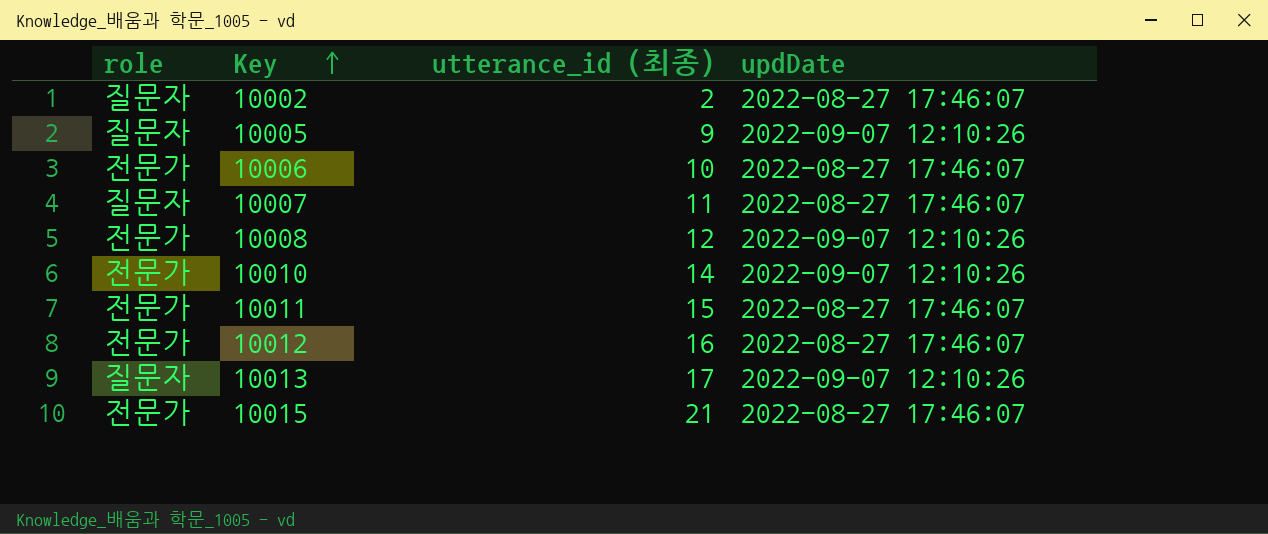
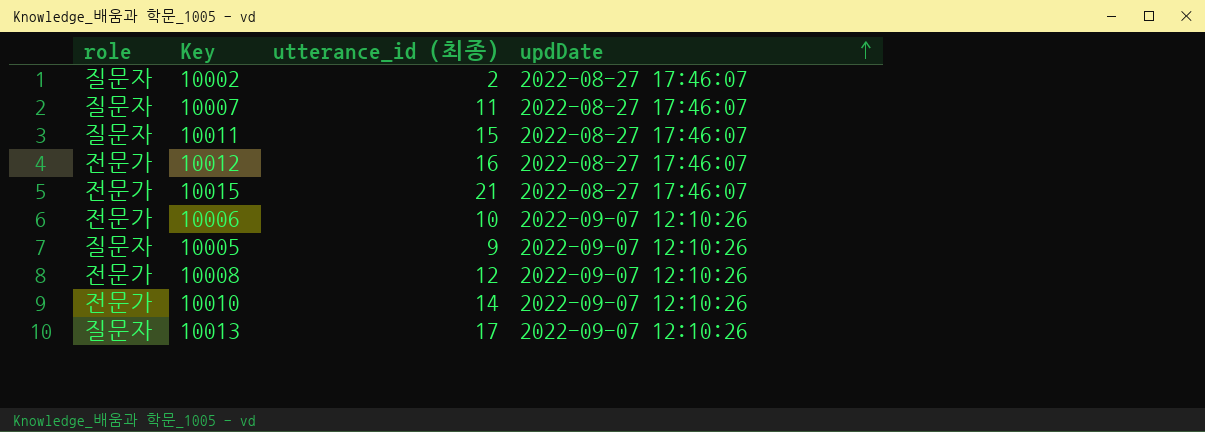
row order: Key ascending -> updDate ascending
10011 | role: 전문가 -> 질문자
10006 | updDate: 2022-08-27 17:46:07 -> 2022-09-07 12:10:26

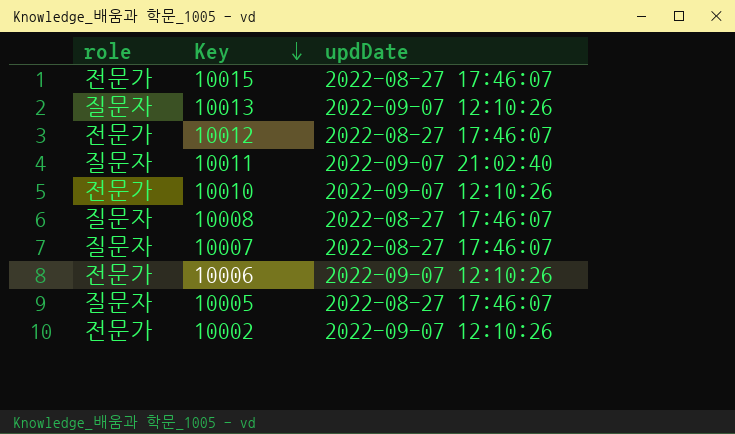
row order: updDate ascending -> Key descending
column utterance_id (최종) | position: 3 -> none
10011 | updDate: 2022-08-27 17:46:07 -> 2022-09-07 21:02:40
10008 | role: 전문가 -> 질문자
10008 | updDate: 2022-09-07 12:10:26 -> 2022-08-27 17:46:07
10005 | updDate: 2022-09-07 12:10:26 -> 2022-08-27 17:46:07
10002 | role: 질문자 -> 전문가
10002 | updDate: 2022-08-27 17:46:07 -> 2022-09-07 12:10:26

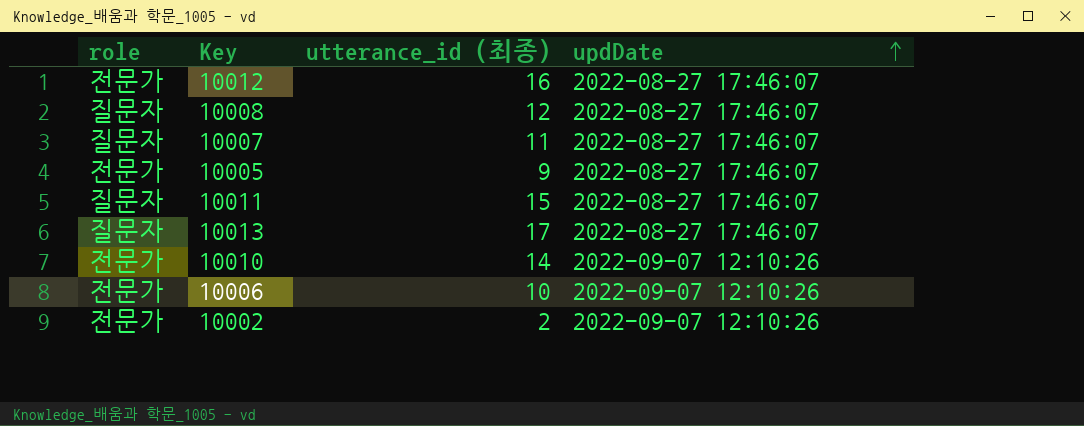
row order: Key descending -> updDate ascending
column utterance_id (최종) | position: none -> 3
row 10015: 전문가 | 2022-08-27 17:46:07 -> none
10005 | role: 질문자 -> 전문가
10011 | updDate: 2022-09-07 21:02:40 -> 2022-08-27 17:46:07
10013 | updDate: 2022-09-07 12:10:26 -> 2022-08-27 17:46:07

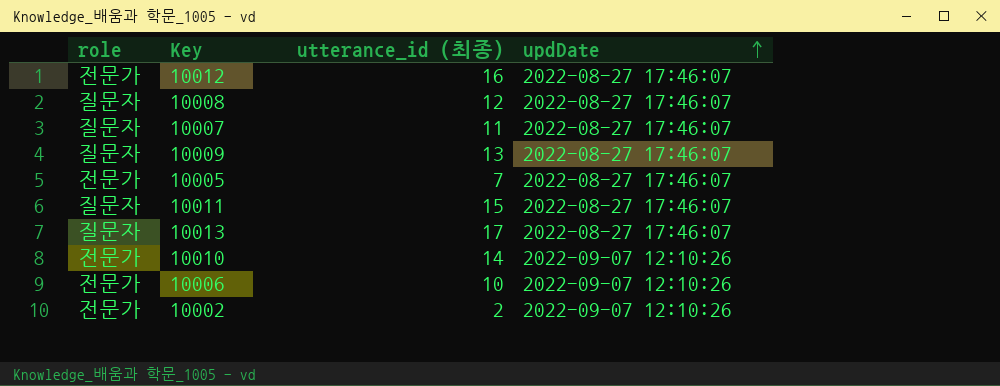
row 10009: none -> 질문자 | 13 | 2022-08-27 17:46:07
10005 | utterance_id (최종): 9 -> 7

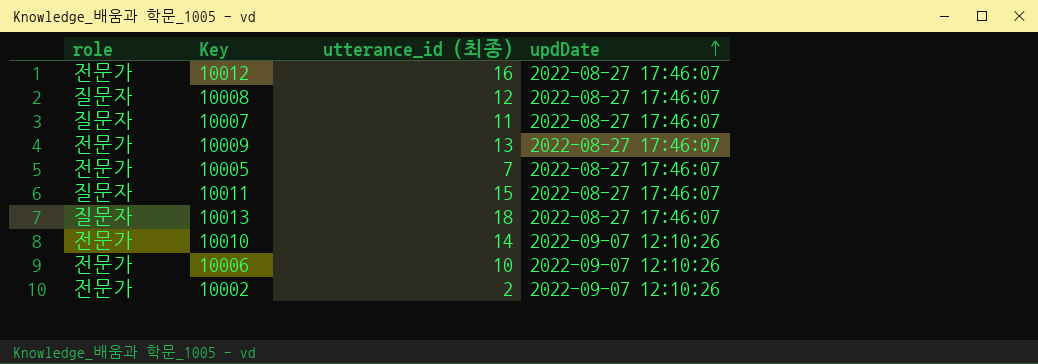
10009 | role: 질문자 -> 전문가
10013 | utterance_id (최종): 17 -> 18

